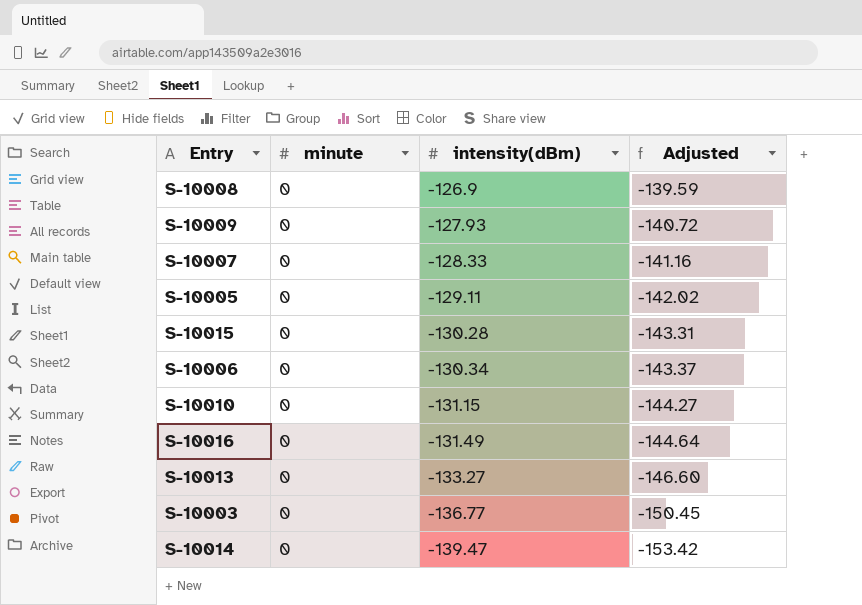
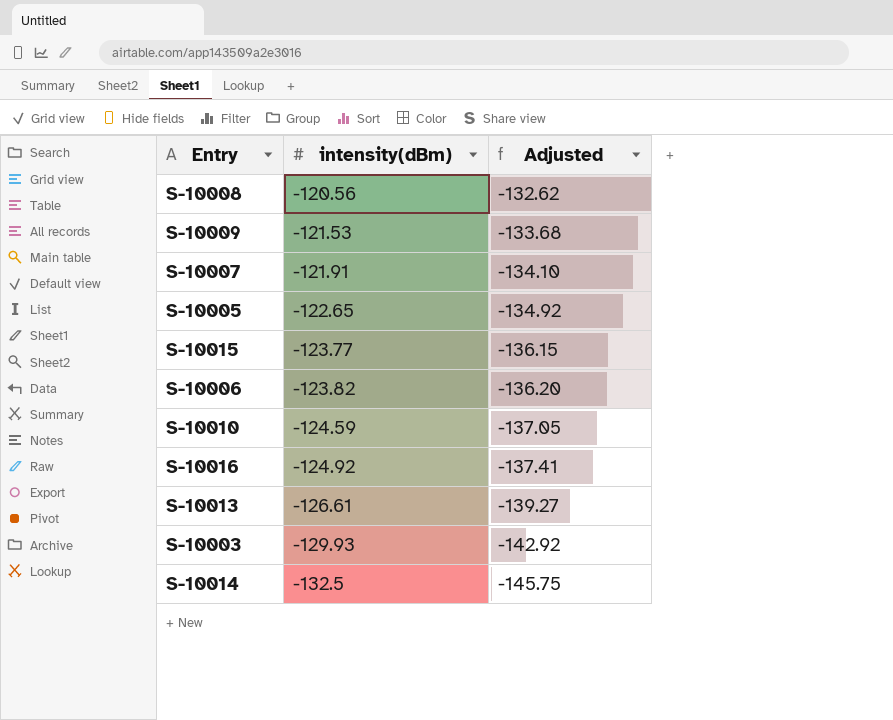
column minute | position: 2 -> none
S-10008 | intensity(dBm): -126.9 -> -120.56
S-10008 | Adjusted: -139.59 -> -132.62
S-10009 | intensity(dBm): -127.93 -> -121.53
S-10009 | Adjusted: -140.72 -> -133.68
S-10007 | intensity(dBm): -128.33 -> -121.91
S-10007 | Adjusted: -141.16 -> -134.10
S-10005 | intensity(dBm): -129.11 -> -122.65
S-10005 | Adjusted: -142.02 -> -134.92
S-10015 | intensity(dBm): -130.28 -> -123.77
S-10015 | Adjusted: -143.31 -> -136.15
S-10006 | intensity(dBm): -130.34 -> -123.82
S-10006 | Adjusted: -143.37 -> -136.20
S-10010 | intensity(dBm): -131.15 -> -124.59
S-10010 | Adjusted: -144.27 -> -137.05
S-10016 | intensity(dBm): -131.49 -> -124.92
S-10016 | Adjusted: -144.64 -> -137.41
S-10013 | intensity(dBm): -133.27 -> -126.61
S-10013 | Adjusted: -146.60 -> -139.27
S-10003 | intensity(dBm): -136.77 -> -129.93
S-10003 | Adjusted: -150.45 -> -142.92
S-10014 | intensity(dBm): -139.47 -> -132.5
S-10014 | Adjusted: -153.42 -> -145.75

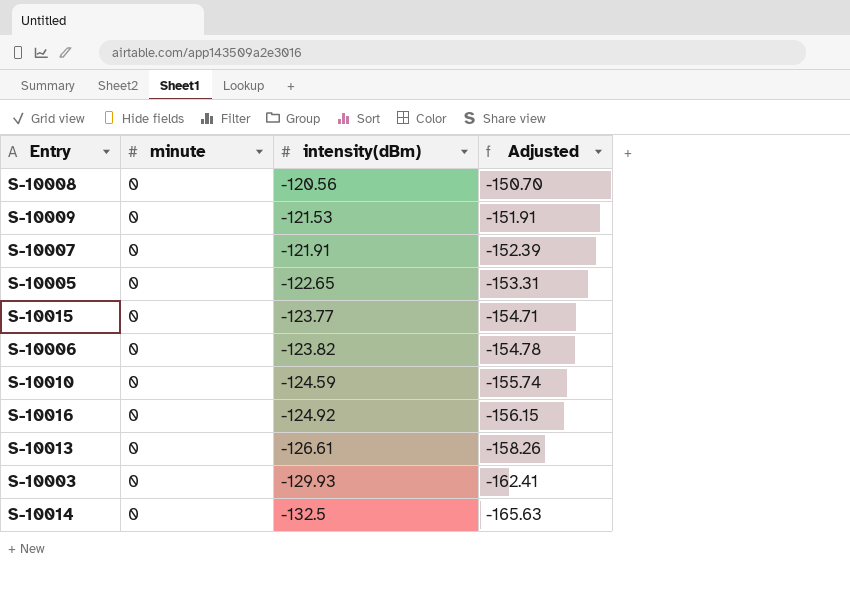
column minute | position: none -> 2
column Adjusted | formula: [intensity(dBm)] * 1.1 -> [intensity(dBm)] * 1.25

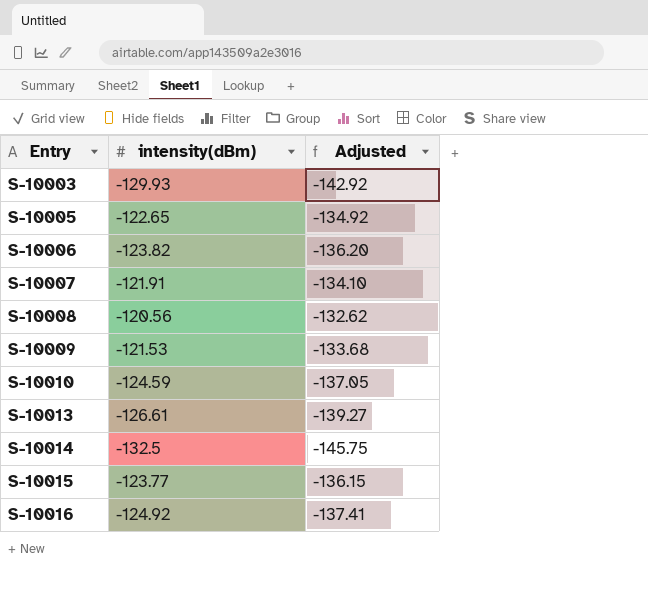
row order: intensity(dBm) descending -> Entry ascending
column minute | position: 2 -> none
column Adjusted | formula: [intensity(dBm)] * 1.25 -> [intensity(dBm)] * 1.1

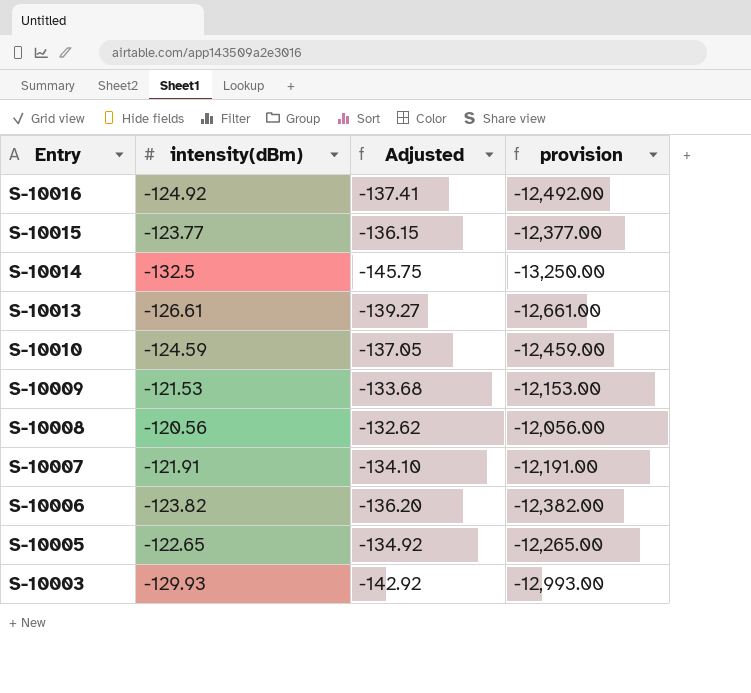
row order: Entry ascending -> Entry descending
column provision | formula: none -> [intensity(dBm)] * 100

